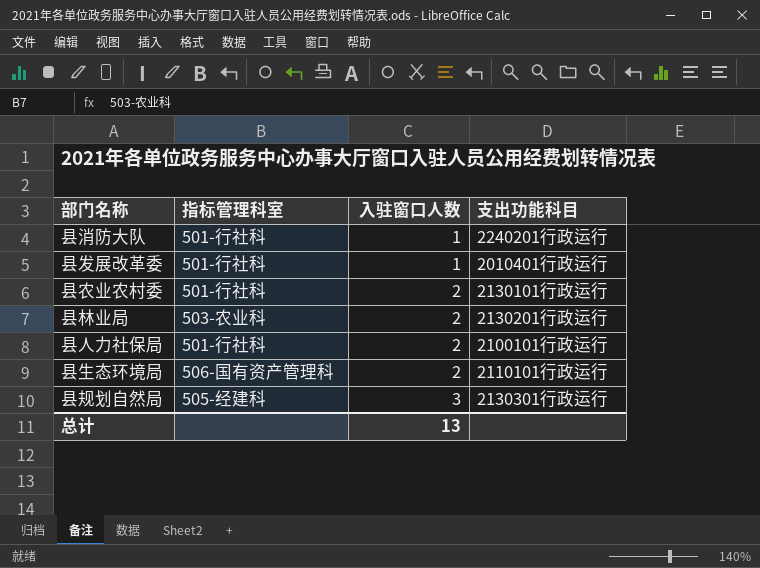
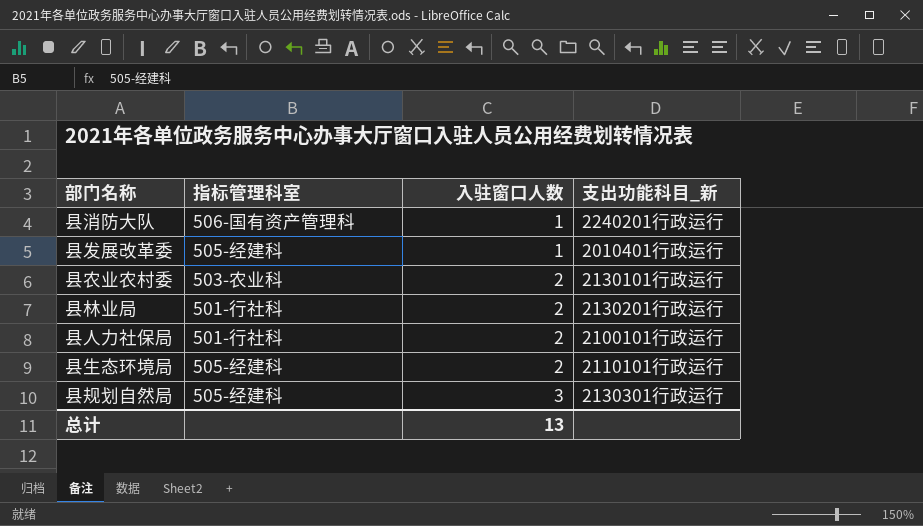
column name: 支出功能科目 -> 支出功能科目_新
县消防大队 | 指标管理科室: 501-行社科 -> 506-国有资产管理科
县发展改革委 | 指标管理科室: 501-行社科 -> 505-经建科
县农业农村委 | 指标管理科室: 501-行社科 -> 503-农业科
县林业局 | 指标管理科室: 503-农业科 -> 501-行社科
县生态环境局 | 指标管理科室: 506-国有资产管理科 -> 505-经建科

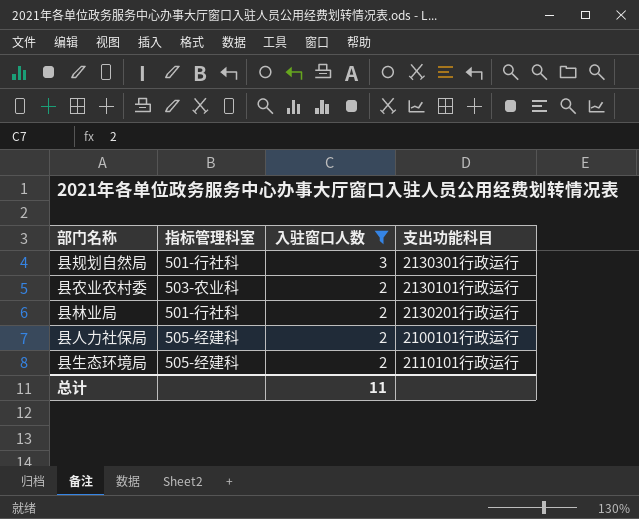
filter: none -> 入驻窗口人数 != 1
row order: 入驻窗口人数 ascending -> 入驻窗口人数 descending
column name: 支出功能科目_新 -> 支出功能科目
县规划自然局 | 指标管理科室: 505-经建科 -> 501-行社科
县人力社保局 | 指标管理科室: 501-行社科 -> 505-经建科
总计 | 入驻窗口人数: 13 -> 11

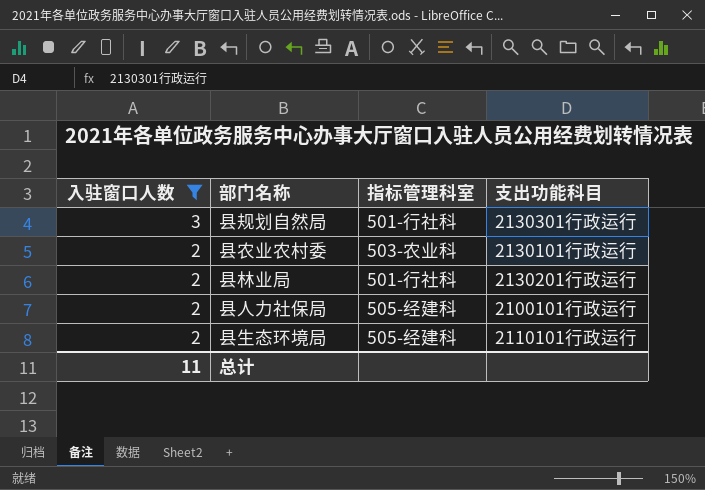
column 入驻窗口人数 | position: 3 -> 1

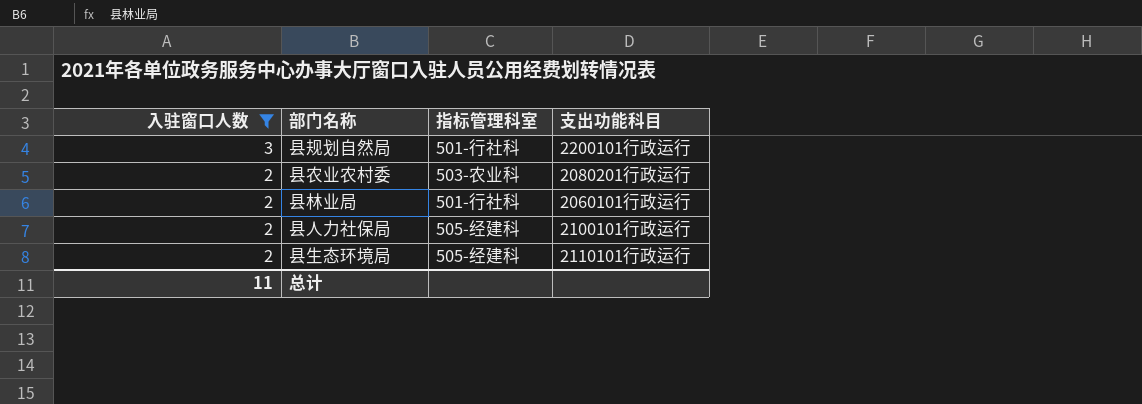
县规划自然局 | 支出功能科目: 2130301行政运行 -> 2200101行政运行
县农业农村委 | 支出功能科目: 2130101行政运行 -> 2080201行政运行
县林业局 | 支出功能科目: 2130201行政运行 -> 2060101行政运行

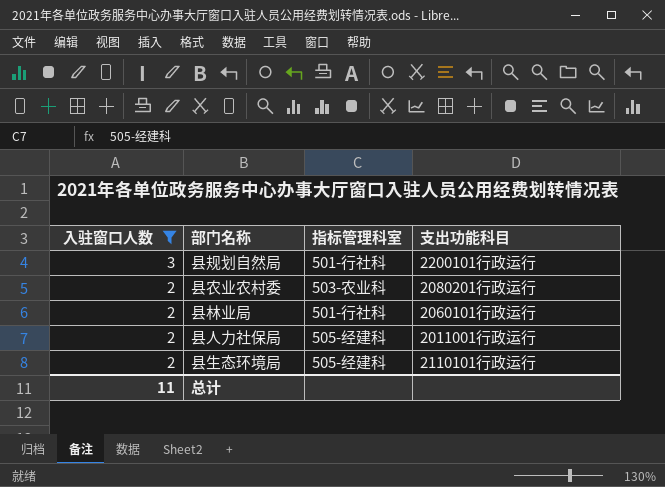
县人力社保局 | 支出功能科目: 2100101行政运行 -> 2011001行政运行

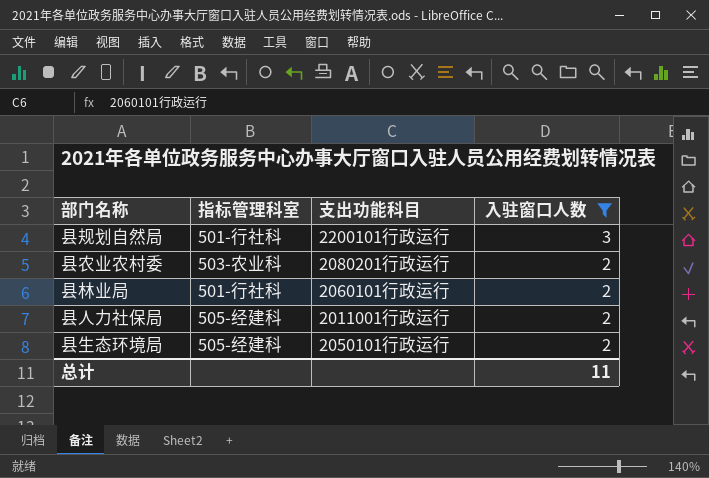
column 入驻窗口人数 | position: 1 -> 4
县生态环境局 | 支出功能科目: 2110101行政运行 -> 2050101行政运行

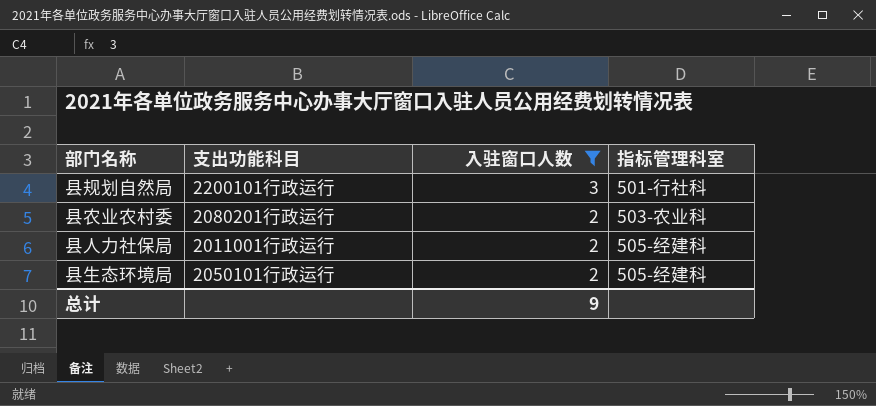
column 指标管理科室 | position: 2 -> 4
row 县林业局: 501-行社科 | 2060101行政运行 | 2 -> none
总计 | 入驻窗口人数: 11 -> 9

